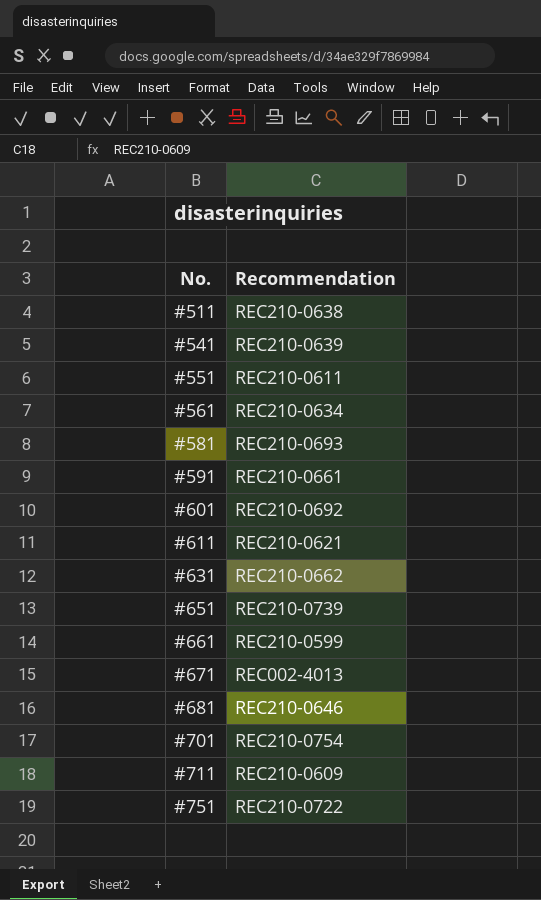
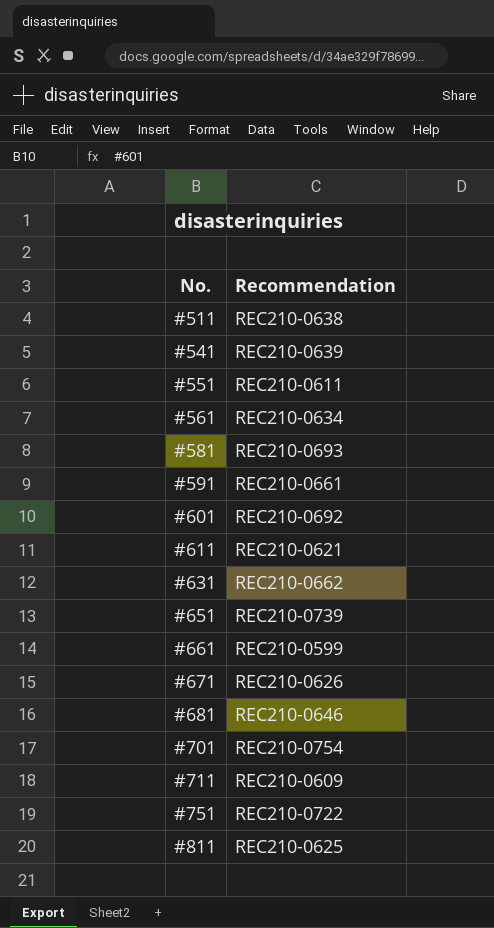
#671 | Recommendation: REC002-4013 -> REC210-0626
row #811: none -> REC210-0625

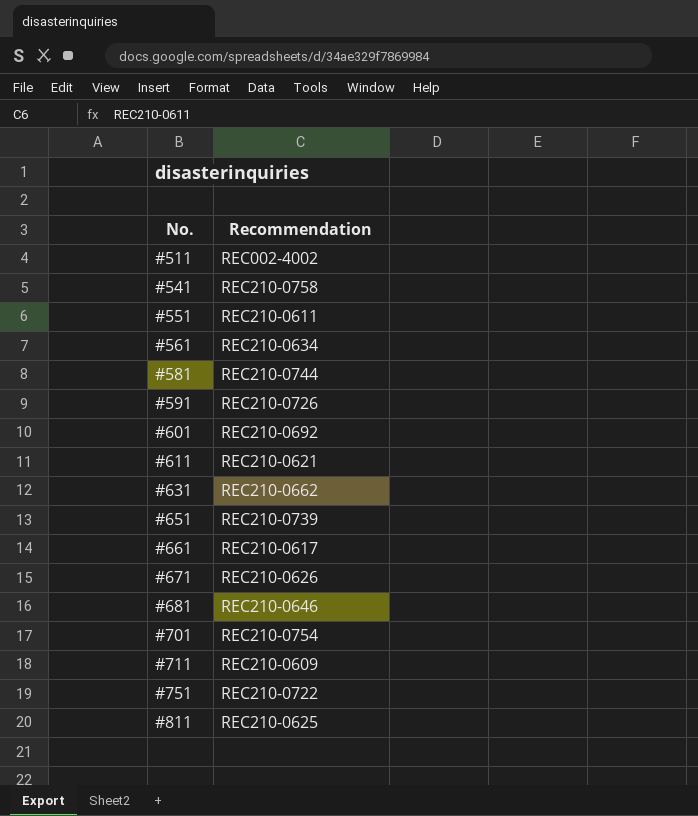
#511 | Recommendation: REC210-0638 -> REC002-4002
#541 | Recommendation: REC210-0639 -> REC210-0758
#581 | Recommendation: REC210-0693 -> REC210-0744
#591 | Recommendation: REC210-0661 -> REC210-0726
#661 | Recommendation: REC210-0599 -> REC210-0617

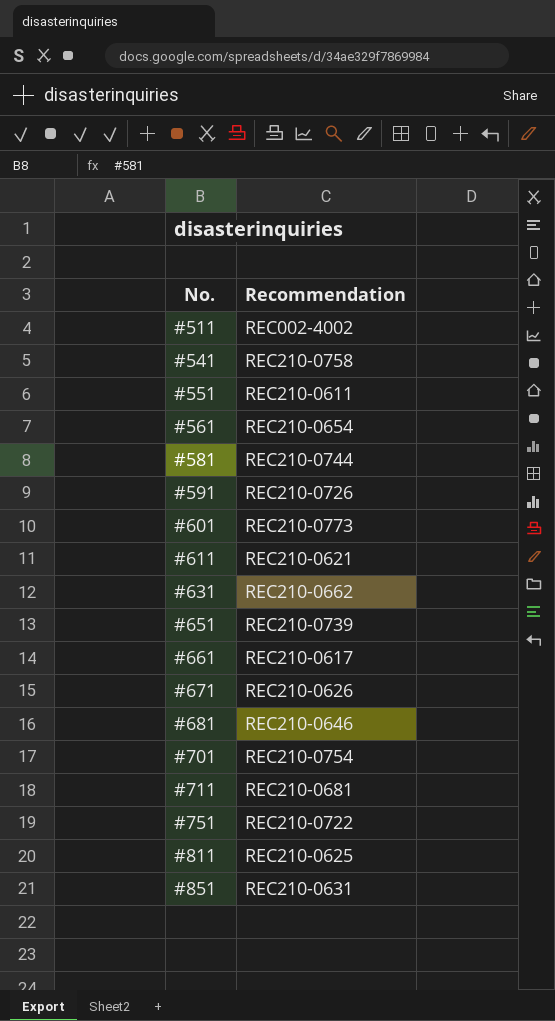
#561 | Recommendation: REC210-0634 -> REC210-0654
#601 | Recommendation: REC210-0692 -> REC210-0773
#711 | Recommendation: REC210-0609 -> REC210-0681
row #851: none -> REC210-0631

